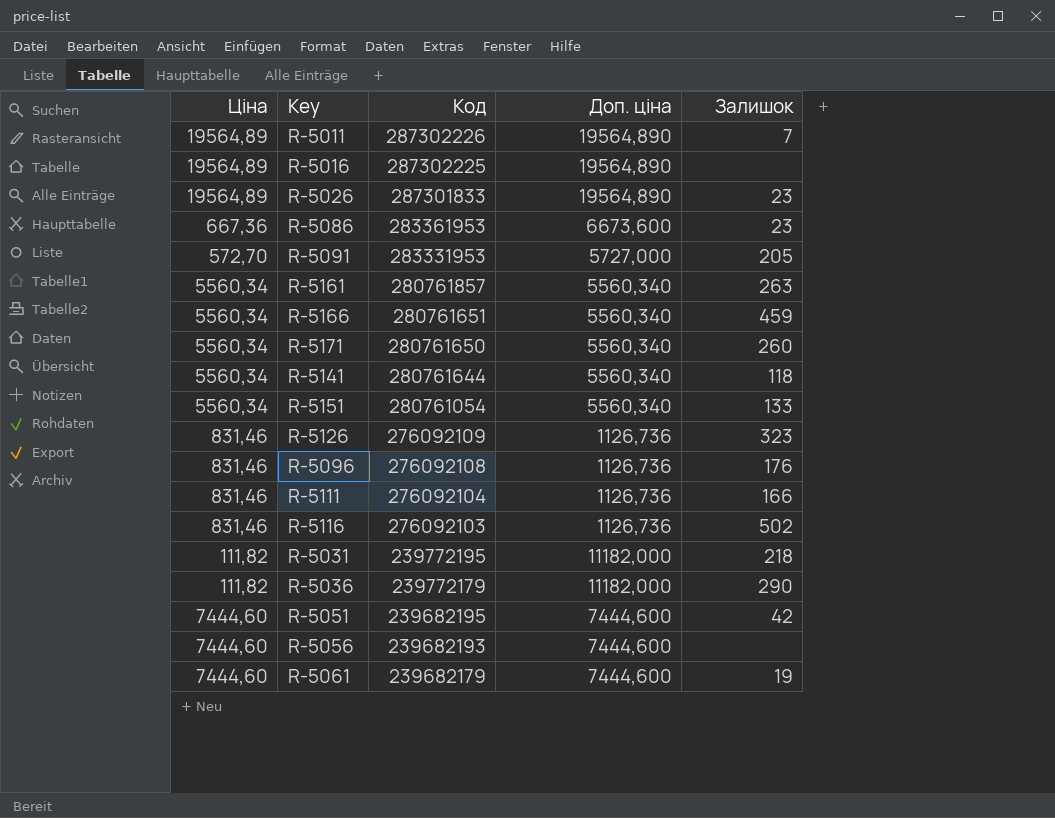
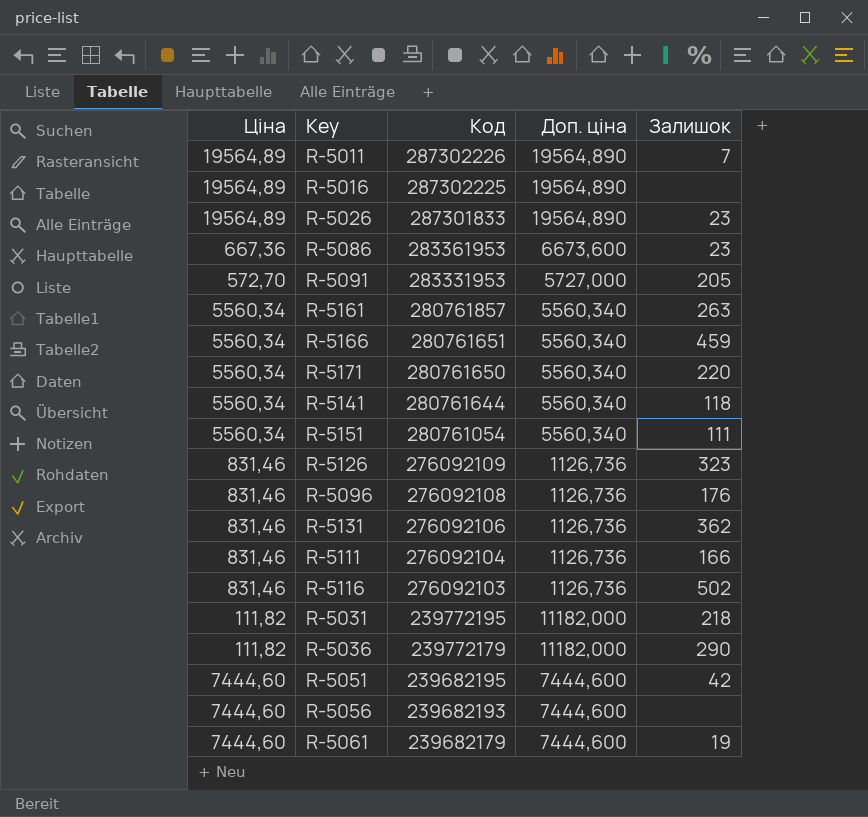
R-5171 | Залишок: 260 -> 220
R-5151 | Залишок: 133 -> 111
row R-5131: none -> 831,46 | 276092106 | 1126,736 | 362

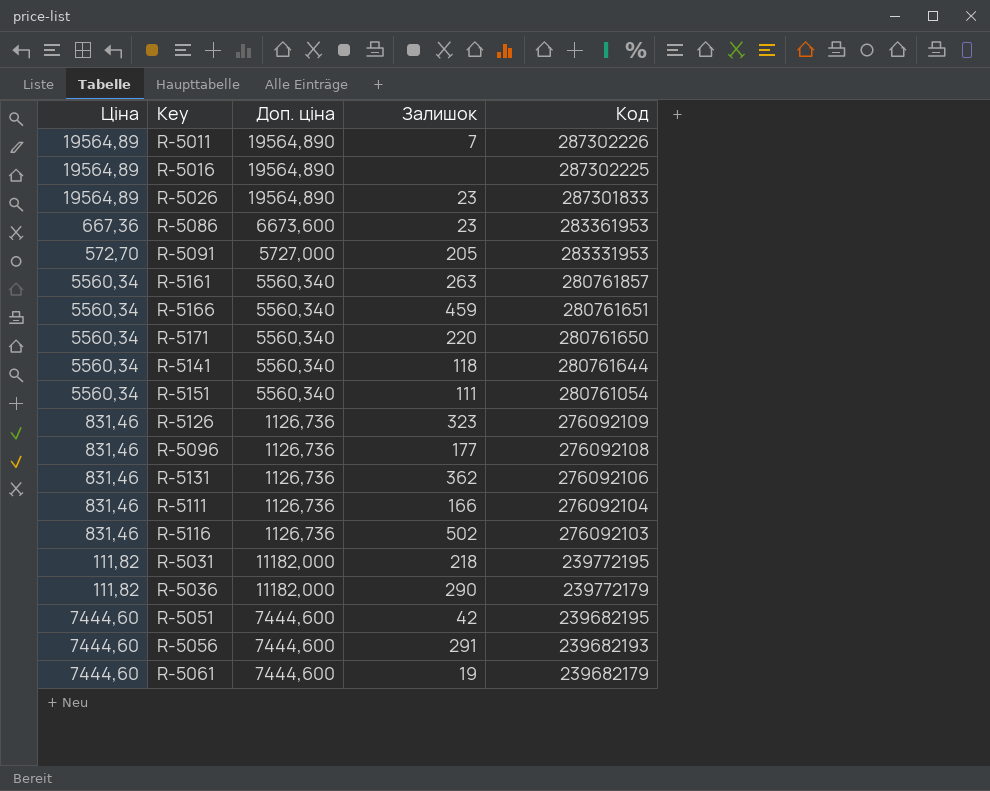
column Код | position: 3 -> 5
R-5096 | Залишок: 176 -> 177
R-5056 | Залишок: none -> 291

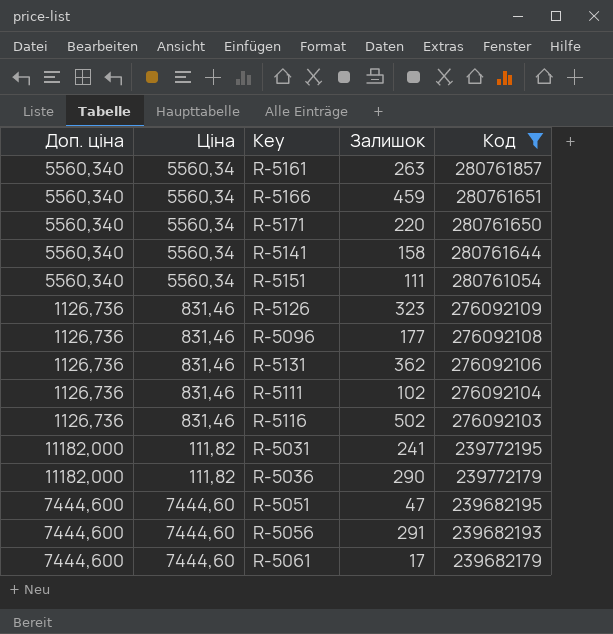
filter: none -> Код <= 280761857
column Доп. ціна | position: 3 -> 1
R-5141 | Залишок: 118 -> 158
R-5111 | Залишок: 166 -> 102
R-5031 | Залишок: 218 -> 241
R-5051 | Залишок: 42 -> 47
R-5061 | Залишок: 19 -> 17

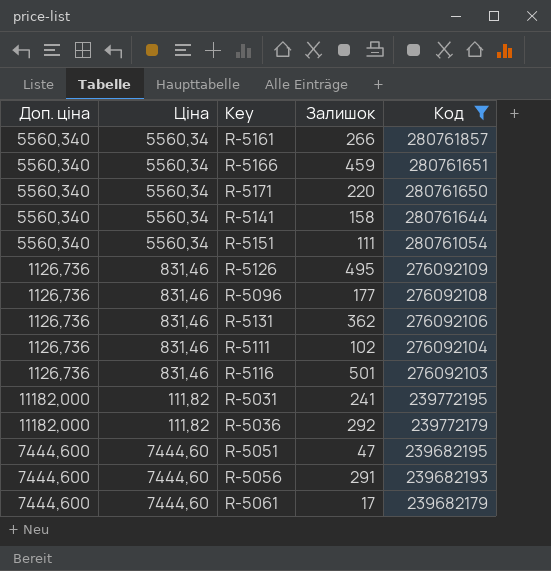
R-5161 | Залишок: 263 -> 266
R-5126 | Залишок: 323 -> 495
R-5116 | Залишок: 502 -> 501
R-5036 | Залишок: 290 -> 292

